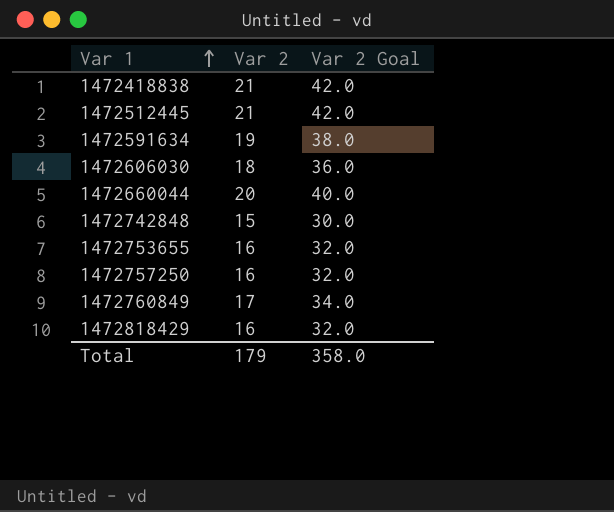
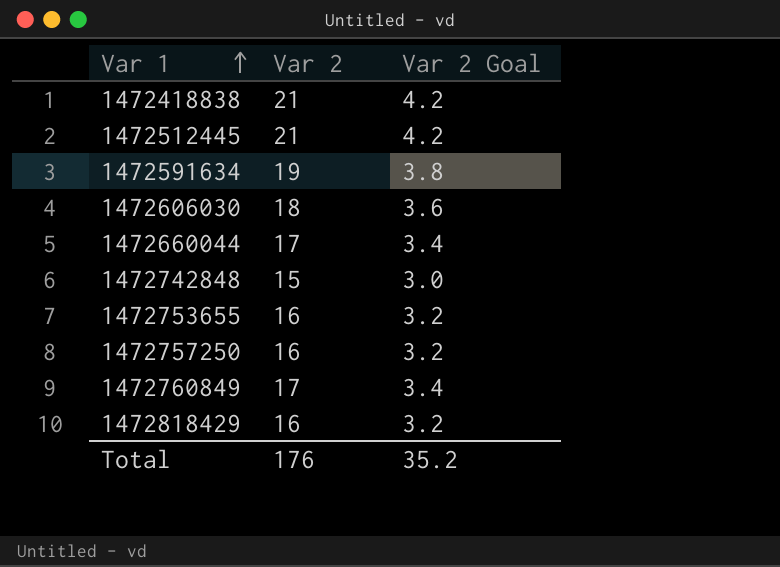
column Var 2 Goal | formula: [Var 2] * 2 -> [Var 2] * 0.2
1472660044 | Var 2: 20 -> 17
Total | Var 2: 179 -> 176
Total | Var 2 Goal: 358.0 -> 35.2

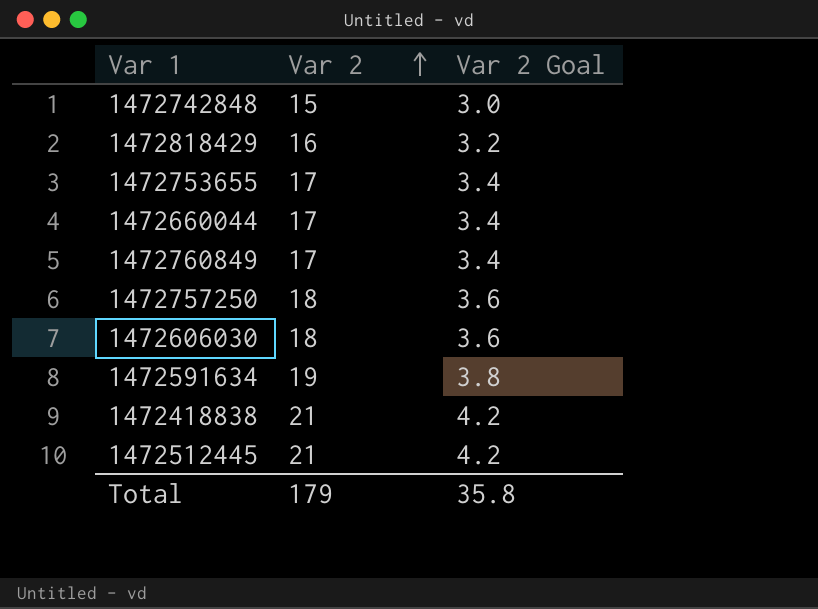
row order: Var 1 ascending -> Var 2 ascending
1472753655 | Var 2: 16 -> 17
1472753655 | Var 2 Goal: 3.2 -> 3.4
1472757250 | Var 2: 16 -> 18
1472757250 | Var 2 Goal: 3.2 -> 3.6
Total | Var 2: 176 -> 179
Total | Var 2 Goal: 35.2 -> 35.8

